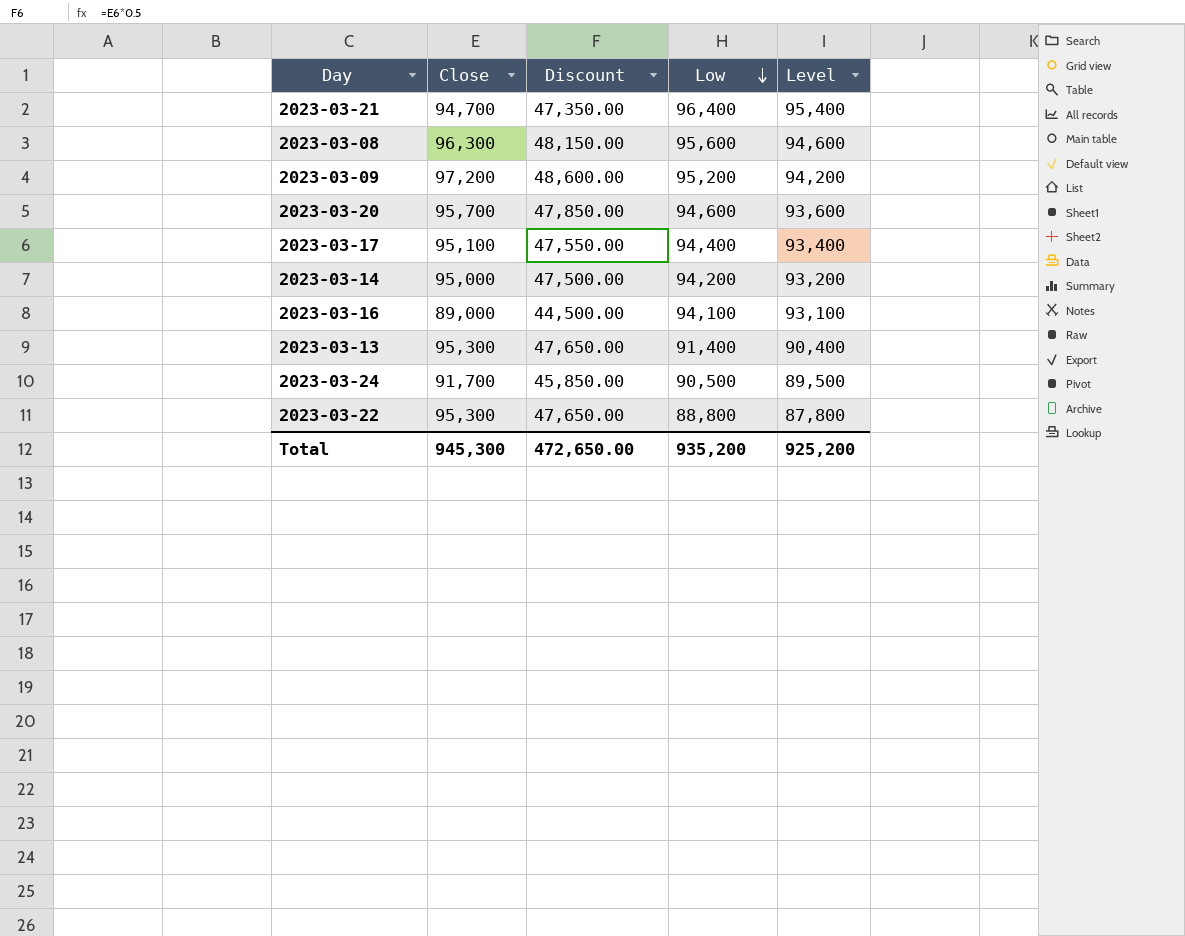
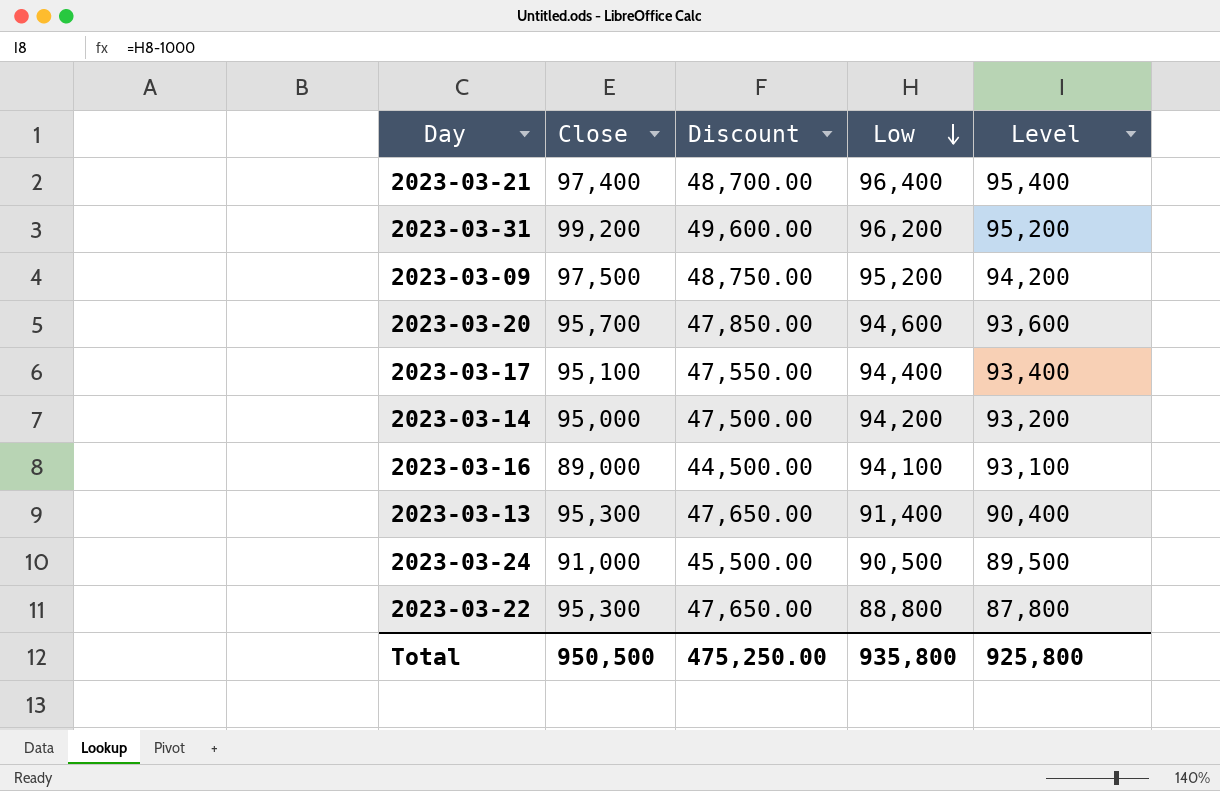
row 2023-03-08: 96,300 | 48,150.00 | 95,600 | 94,600 -> none
2023-03-21 | Close: 94,700 -> 97,400
2023-03-21 | Discount: 47,350.00 -> 48,700.00
row 2023-03-31: none -> 99,200 | 49,600.00 | 96,200 | 95,200
2023-03-09 | Close: 97,200 -> 97,500
2023-03-09 | Discount: 48,600.00 -> 48,750.00
2023-03-24 | Close: 91,700 -> 91,000
2023-03-24 | Discount: 45,850.00 -> 45,500.00
Total | Close: 945,300 -> 950,500
Total | Discount: 472,650.00 -> 475,250.00
Total | Low: 935,200 -> 935,800
Total | Level: 925,200 -> 925,800

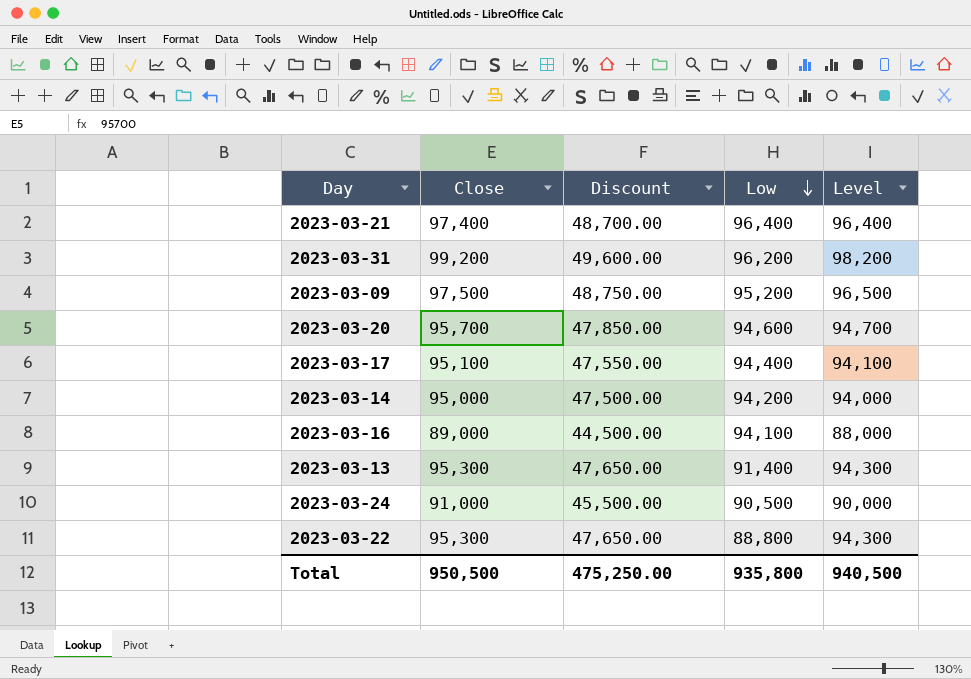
column Level | formula: [Low] - 1000 -> [Close] - 1000
Total | Level: 925,800 -> 940,500

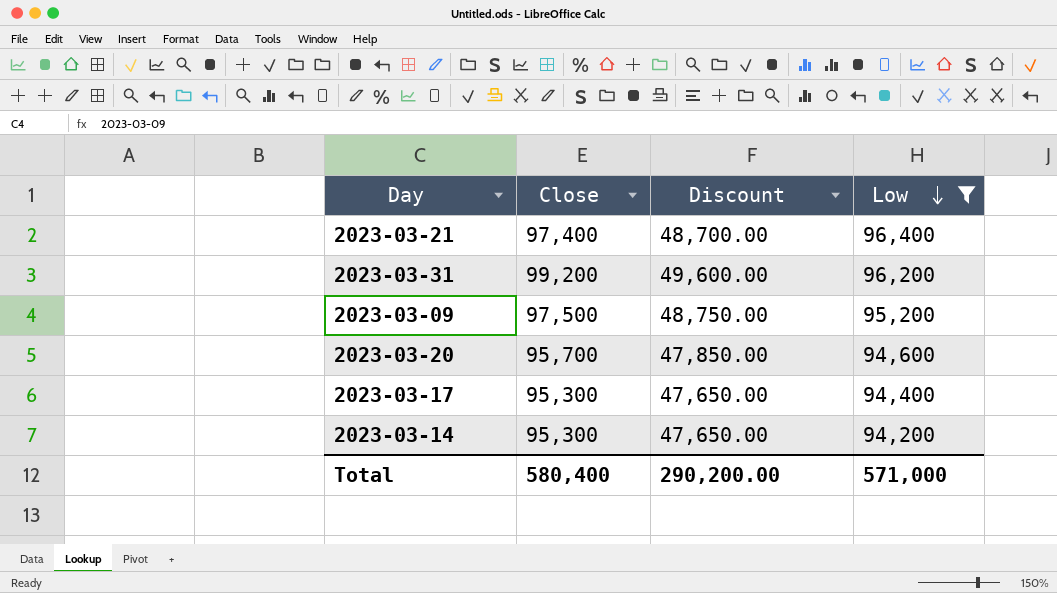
filter: none -> Low >= 94,200
column Level | formula: [Close] - 1000 -> none
2023-03-17 | Close: 95,100 -> 95,300
2023-03-17 | Discount: 47,550.00 -> 47,650.00
2023-03-14 | Close: 95,000 -> 95,300
2023-03-14 | Discount: 47,500.00 -> 47,650.00
Total | Close: 950,500 -> 580,400
Total | Discount: 475,250.00 -> 290,200.00
Total | Low: 935,800 -> 571,000

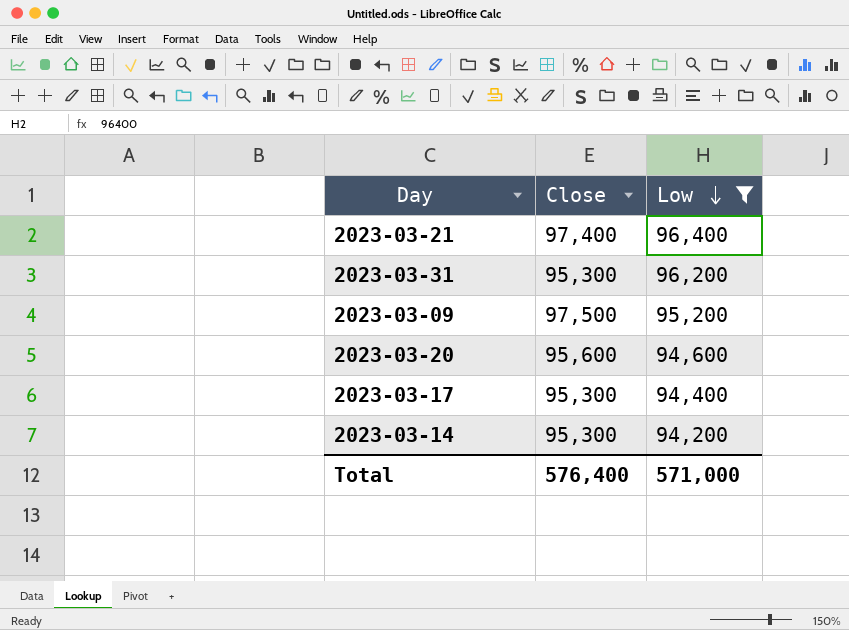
column Discount | formula: [Close] * 0.5 -> none
2023-03-31 | Close: 99,200 -> 95,300
2023-03-20 | Close: 95,700 -> 95,600
Total | Close: 580,400 -> 576,400

